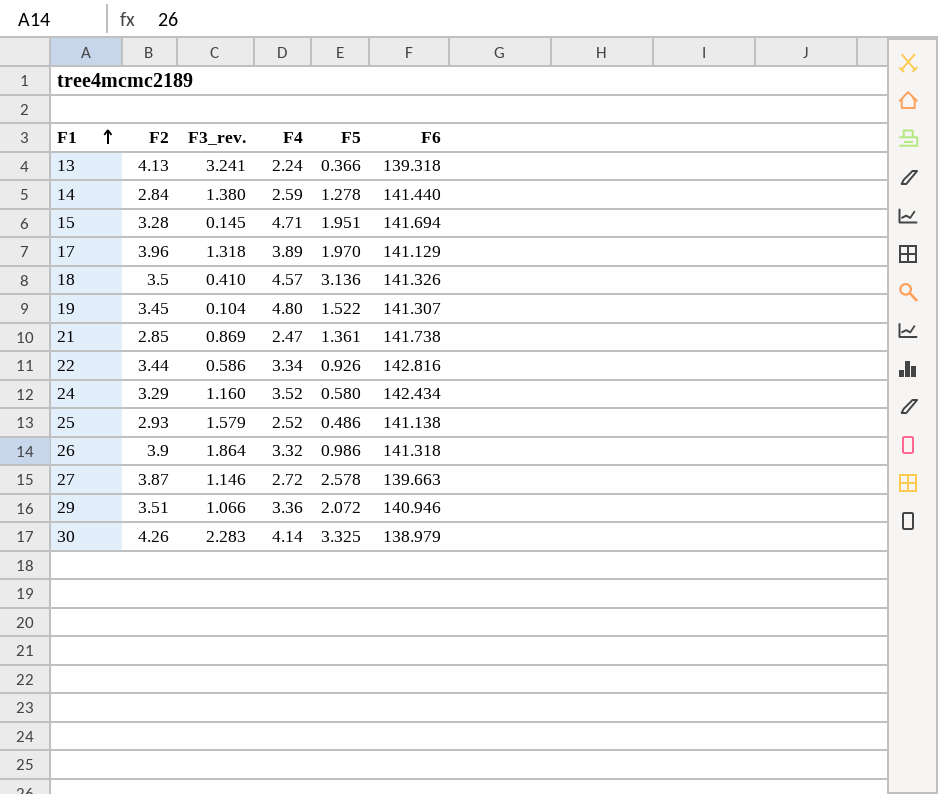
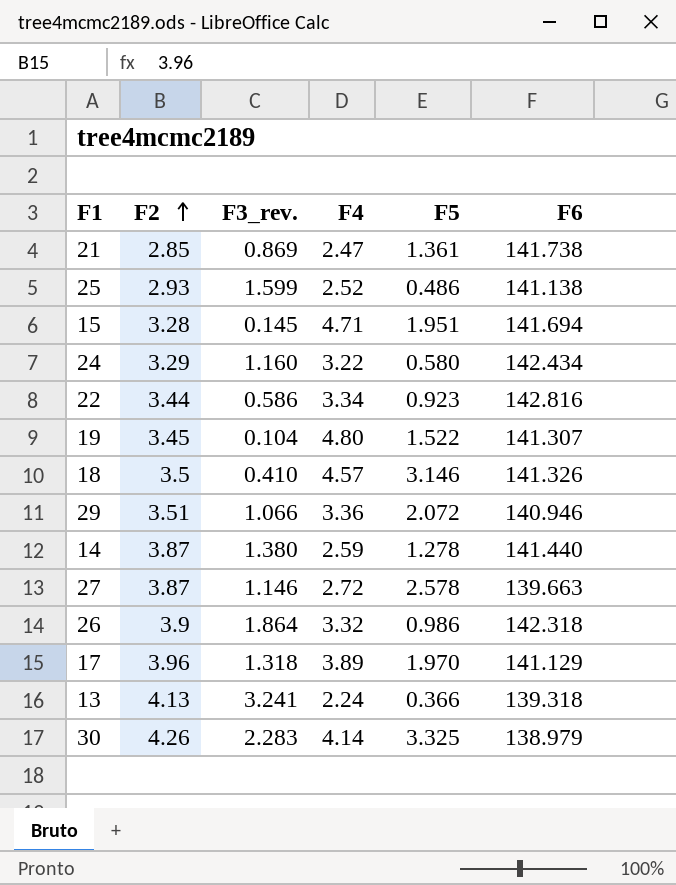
row order: F1 ascending -> F2 ascending
25 | F3_rev.: 1.579 -> 1.599
24 | F4: 3.52 -> 3.22
22 | F5: 0.926 -> 0.923
18 | F5: 3.136 -> 3.146
14 | F2: 2.84 -> 3.87
26 | F6: 141.318 -> 142.318

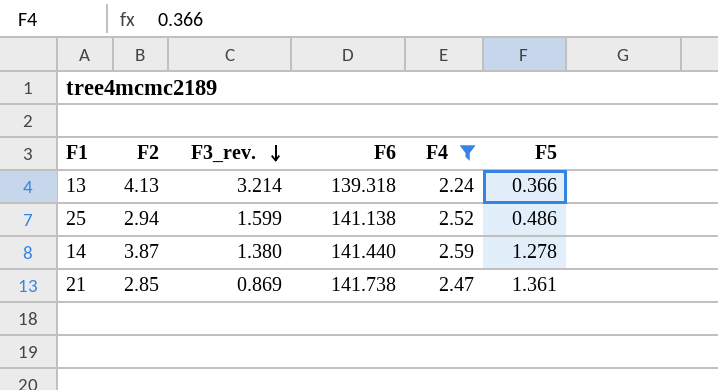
filter: none -> F4 <= 2.59
row order: F2 ascending -> F3_rev. descending
column F6 | position: 6 -> 4
13 | F3_rev.: 3.241 -> 3.214
25 | F2: 2.93 -> 2.94

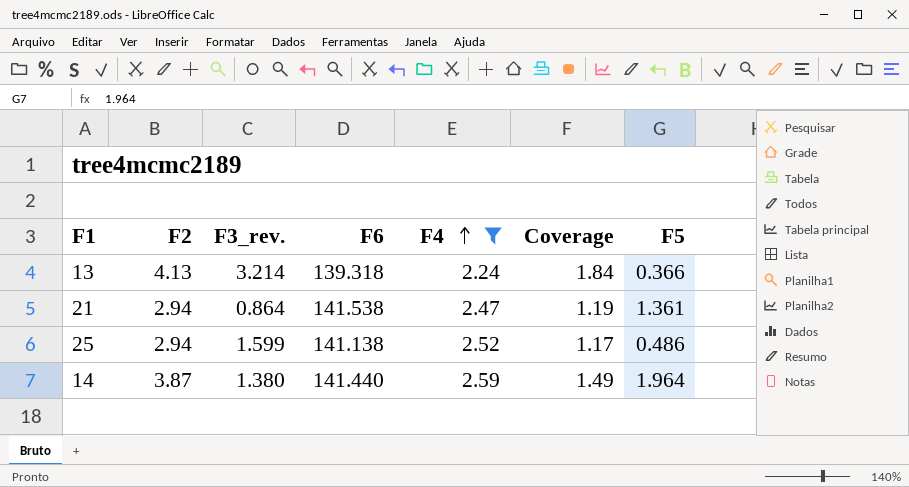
row order: F3_rev. descending -> F4 ascending
column Coverage | formula: none -> [F2] / [F4]
21 | F2: 2.85 -> 2.94
21 | F3_rev.: 0.869 -> 0.864
21 | F6: 141.738 -> 141.538
14 | F5: 1.278 -> 1.964

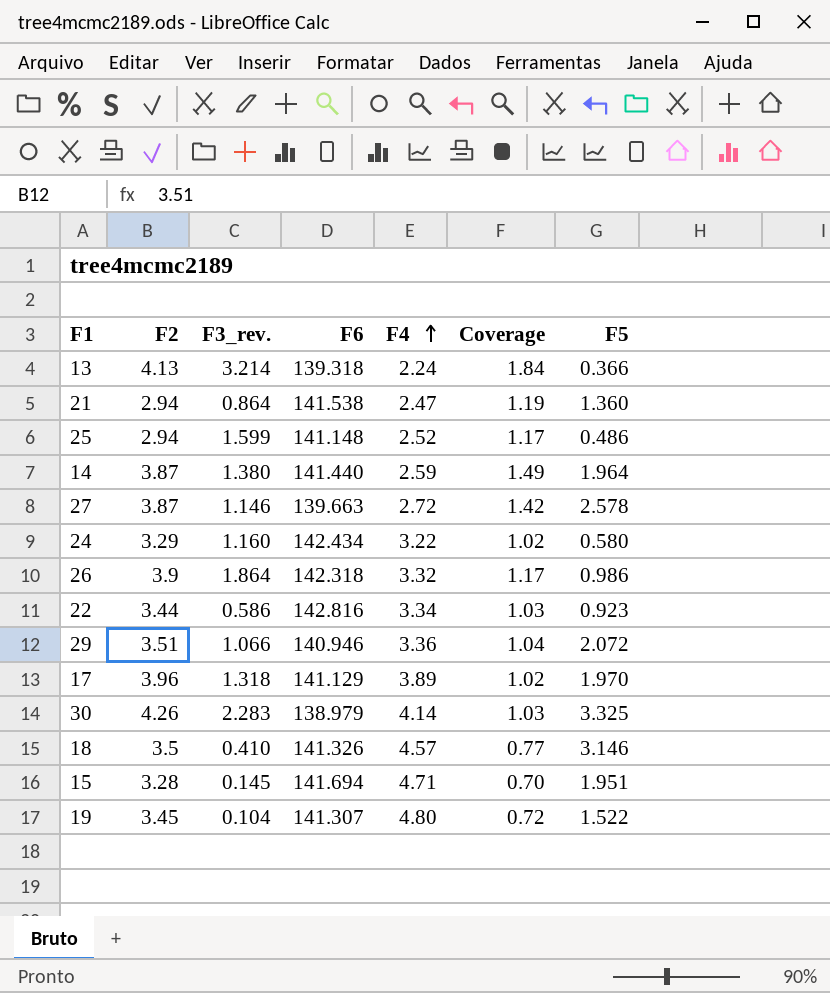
filter: F4 <= 2.59 -> none
21 | F5: 1.361 -> 1.360
25 | F6: 141.138 -> 141.148

